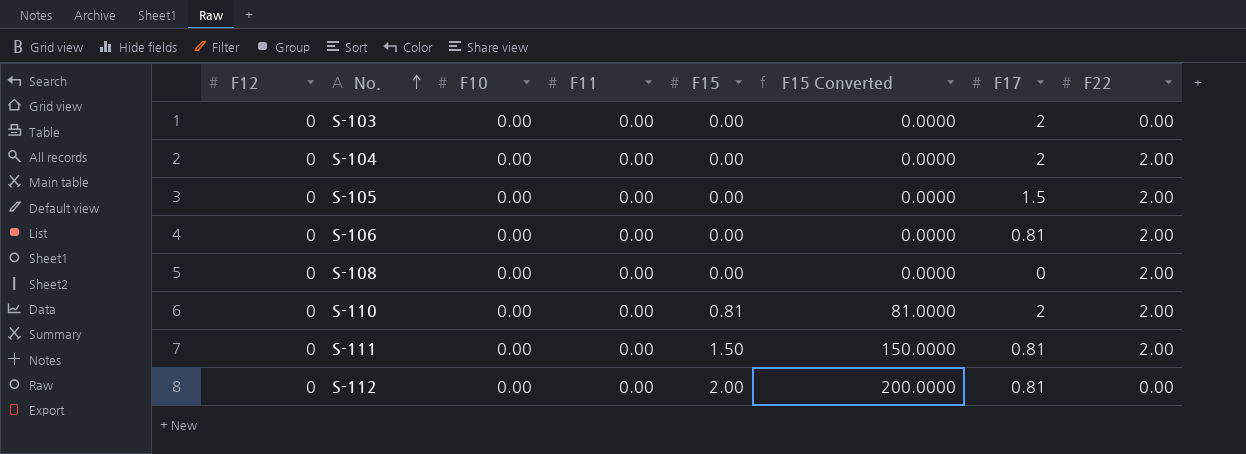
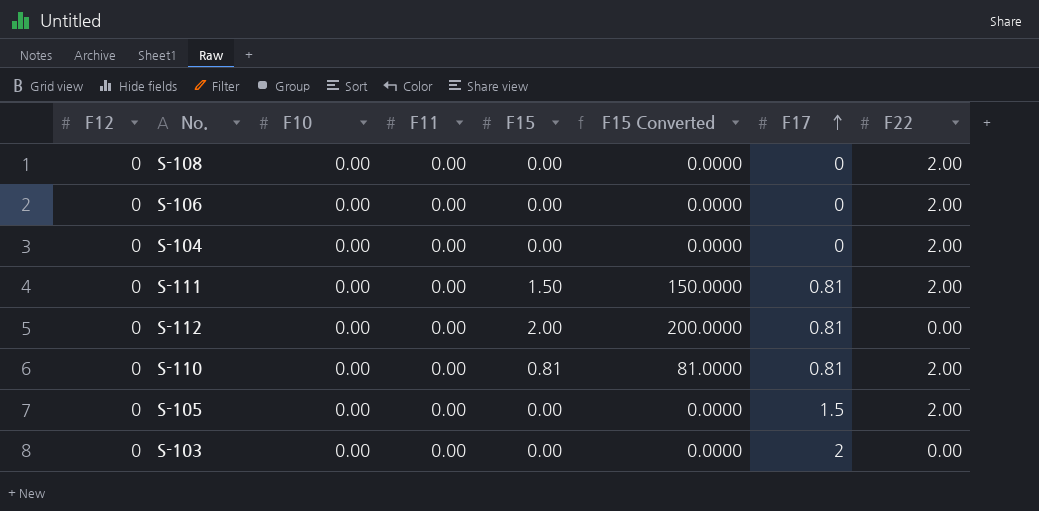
row order: No. ascending -> F17 ascending
S-106 | F17: 0.81 -> 0
S-104 | F17: 2 -> 0
S-110 | F17: 2 -> 0.81

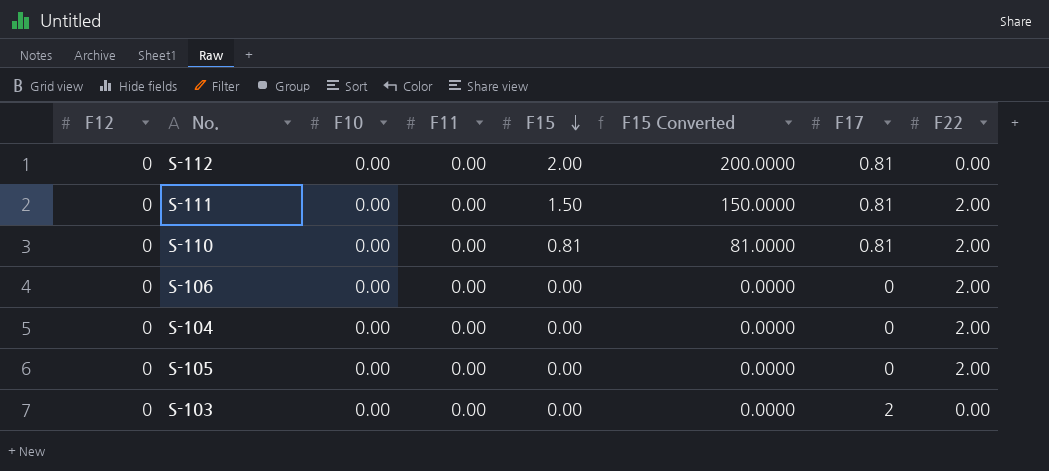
row order: F17 ascending -> F15 descending
row S-108: 0 | 0.00 | 0.00 | 0.00 | 0.0000 | 0 | 2.00 -> none
S-105 | F17: 1.5 -> 0

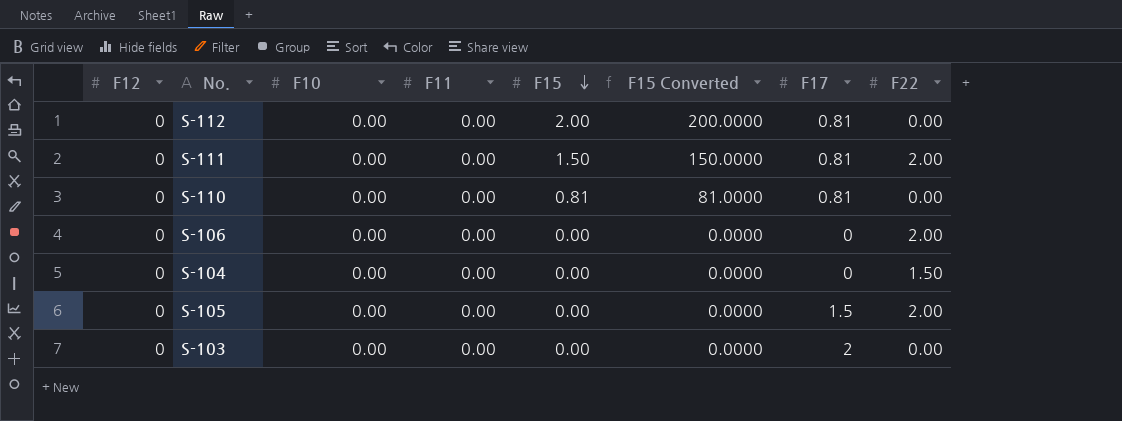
S-110 | F22: 2.00 -> 0.00
S-104 | F22: 2.00 -> 1.50
S-105 | F17: 0 -> 1.5

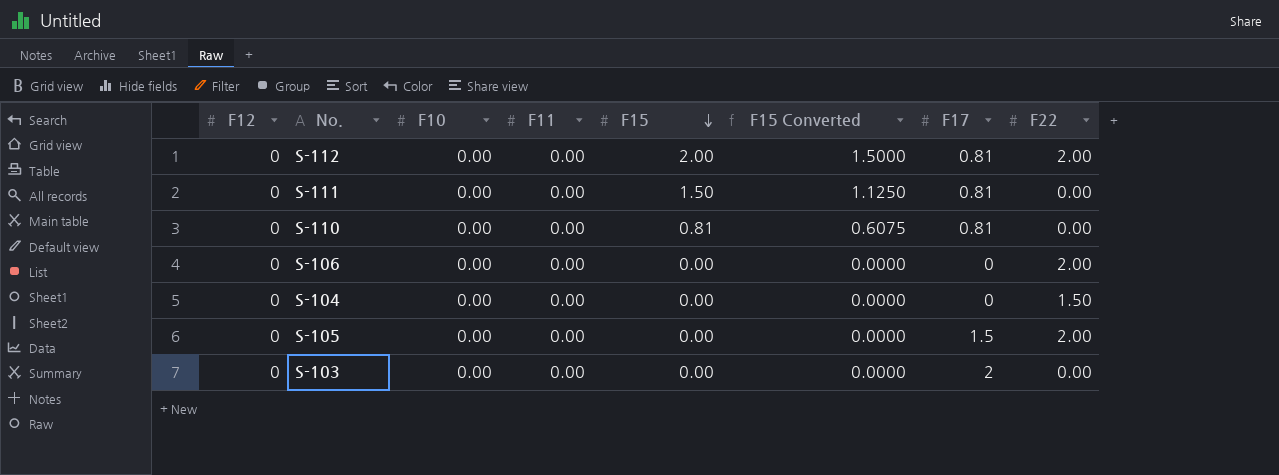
column F15 Converted | formula: [F15] * 100 -> [F15] * 0.75
S-112 | F22: 0.00 -> 2.00
S-111 | F22: 2.00 -> 0.00

